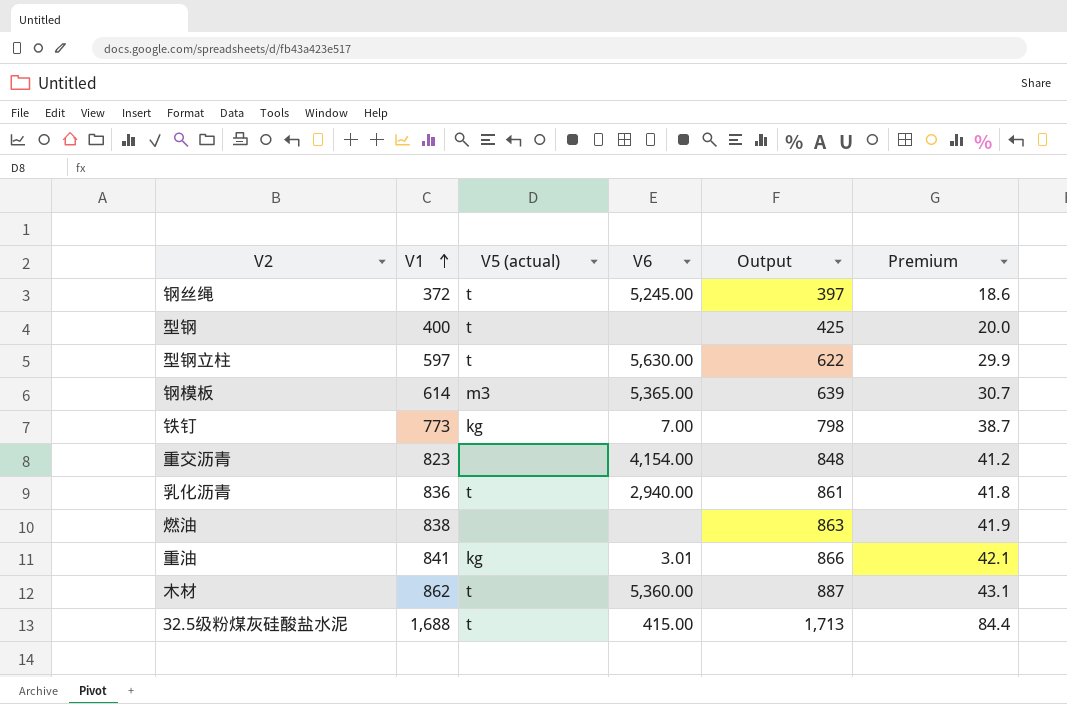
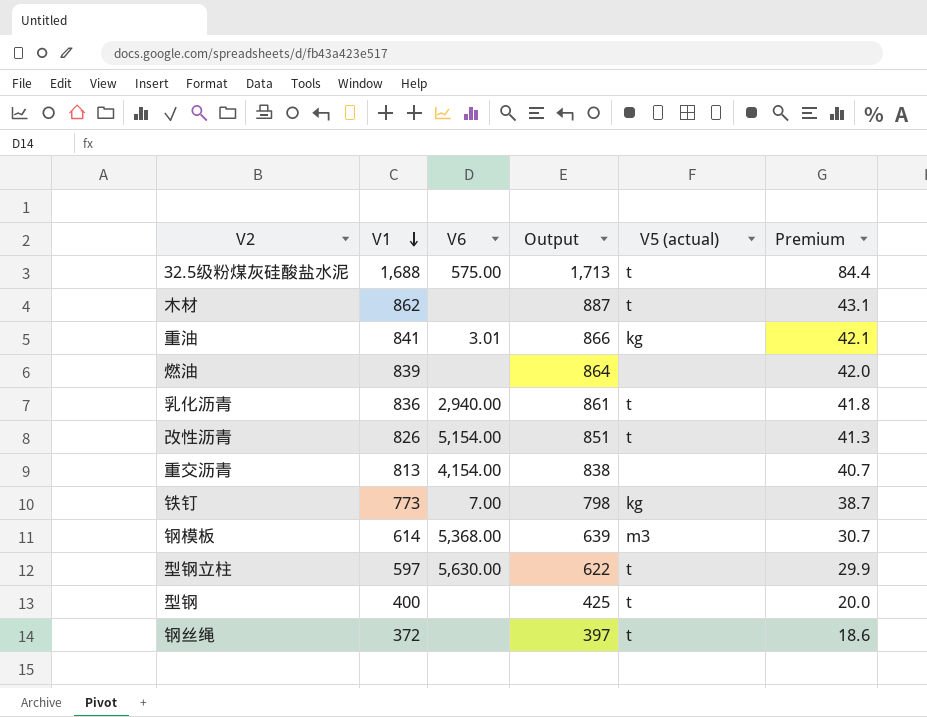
row order: V1 ascending -> V1 descending
column V5 (actual) | position: 3 -> 5
32.5级粉煤灰硅酸盐水泥 | V6: 415.00 -> 575.00
木材 | V6: 5,360.00 -> none
燃油 | V1: 838 -> 839
燃油 | Output: 863 -> 864
燃油 | Premium: 41.9 -> 42.0
row 改性沥青: none -> 826 | 5,154.00 | 851 | t | 41.3
重交沥青 | V1: 823 -> 813
重交沥青 | Output: 848 -> 838
重交沥青 | Premium: 41.2 -> 40.7
钢模板 | V6: 5,365.00 -> 5,368.00
钢丝绳 | V6: 5,245.00 -> none

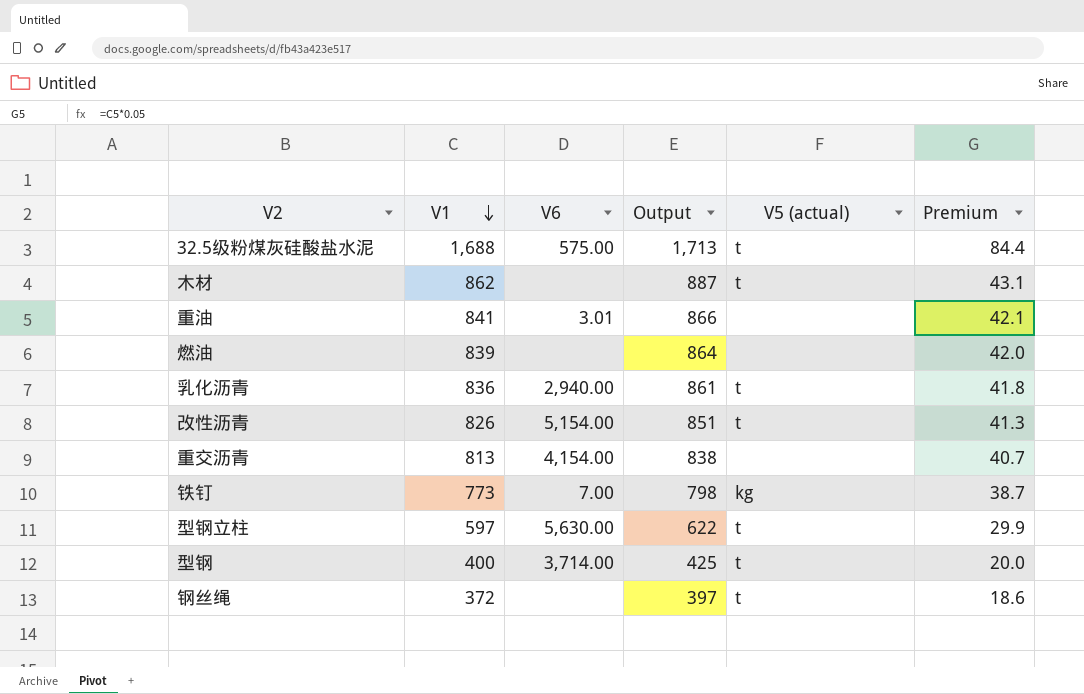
row 钢模板: 614 | 5,368.00 | 639 | m3 | 30.7 -> none
重油 | V5 (actual): kg -> none
型钢 | V6: none -> 3,714.00

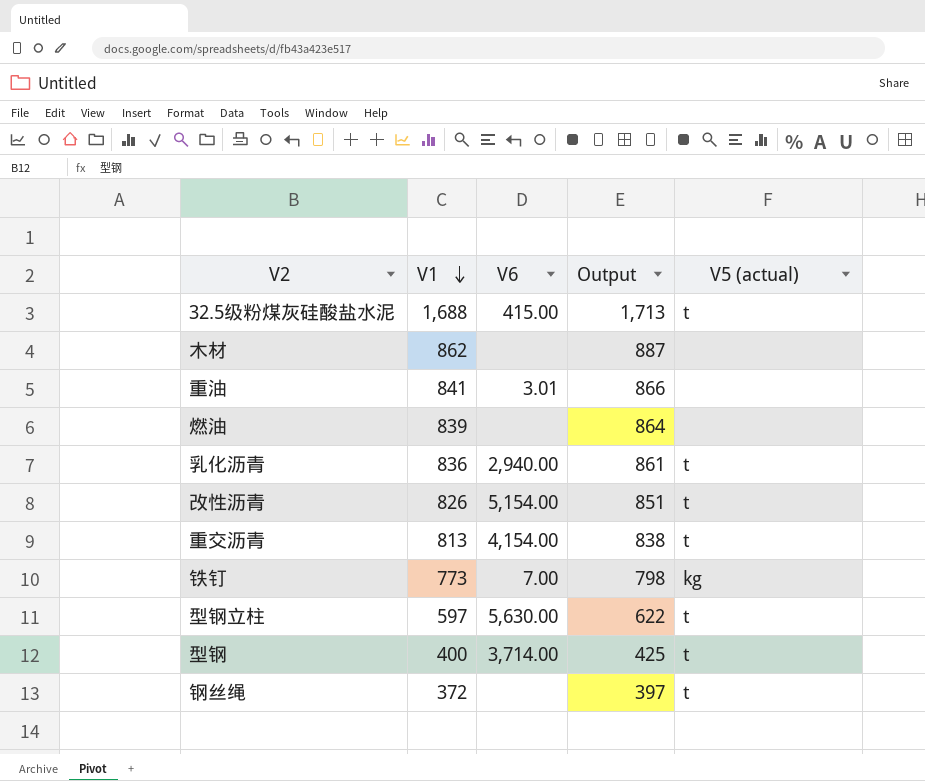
column Premium | formula: [V1] * 0.05 -> none
32.5级粉煤灰硅酸盐水泥 | V6: 575.00 -> 415.00
木材 | V5 (actual): t -> none
重交沥青 | V5 (actual): none -> t

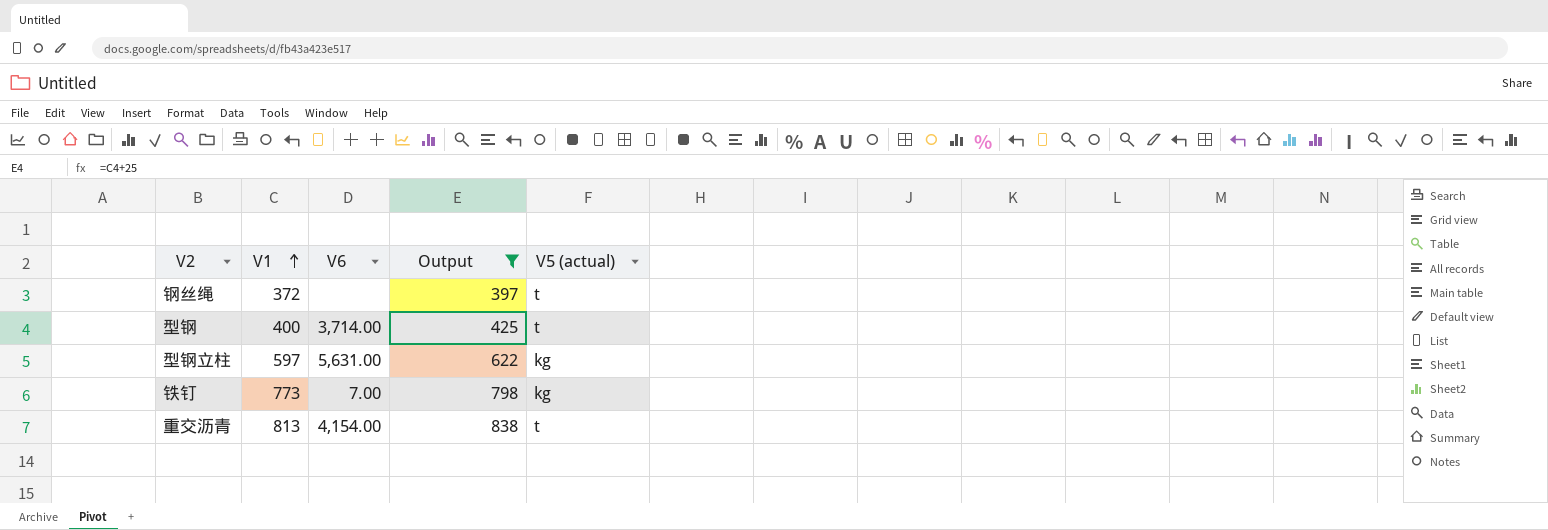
filter: none -> Output <= 838
row order: V1 descending -> V1 ascending
型钢立柱 | V6: 5,630.00 -> 5,631.00
型钢立柱 | V5 (actual): t -> kg

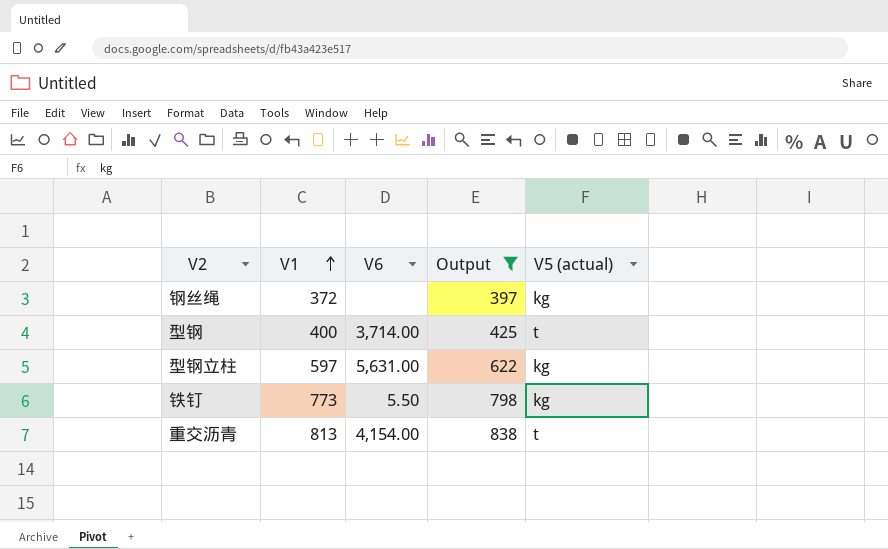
钢丝绳 | V5 (actual): t -> kg
铁钉 | V6: 7.00 -> 5.50

